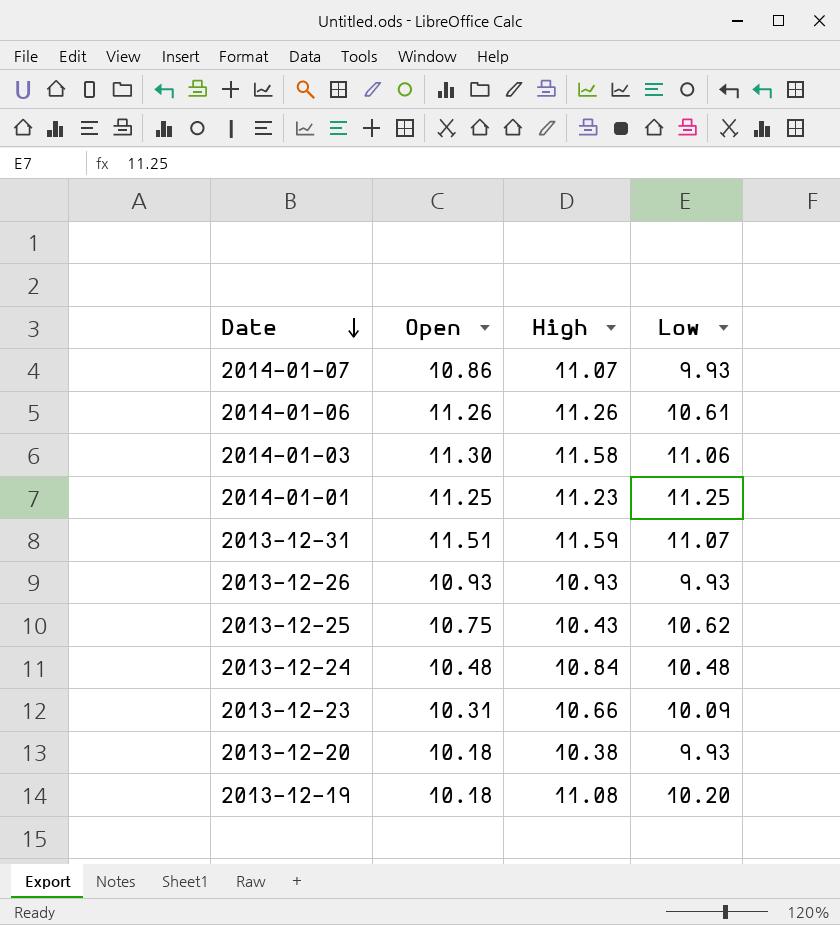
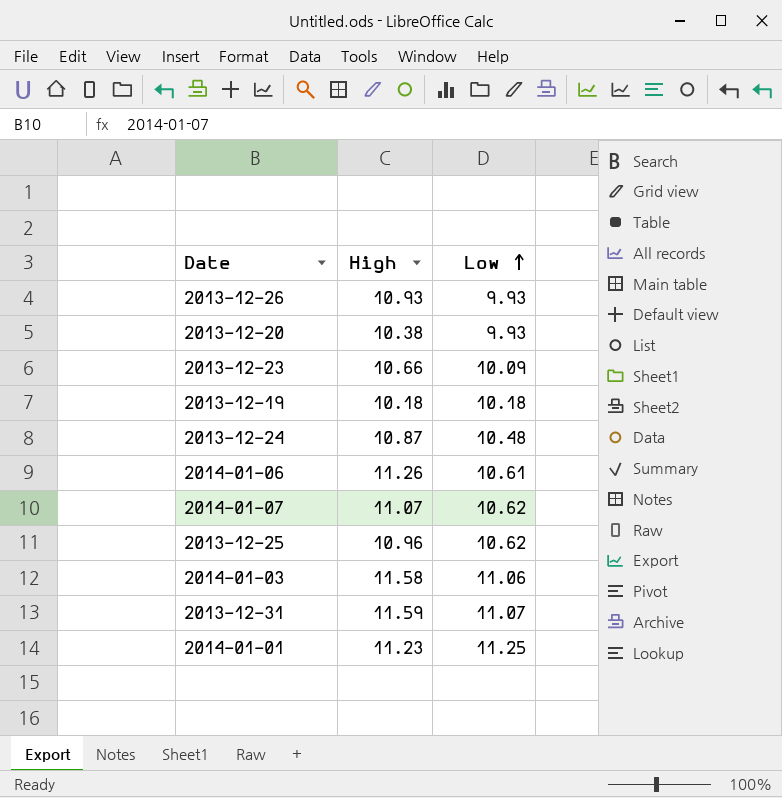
row order: Date descending -> Low ascending
column Open | position: 2 -> none
2013-12-19 | High: 11.08 -> 10.18
2013-12-19 | Low: 10.20 -> 10.18
2013-12-24 | High: 10.84 -> 10.87
2014-01-07 | Low: 9.93 -> 10.62
2013-12-25 | High: 10.43 -> 10.96

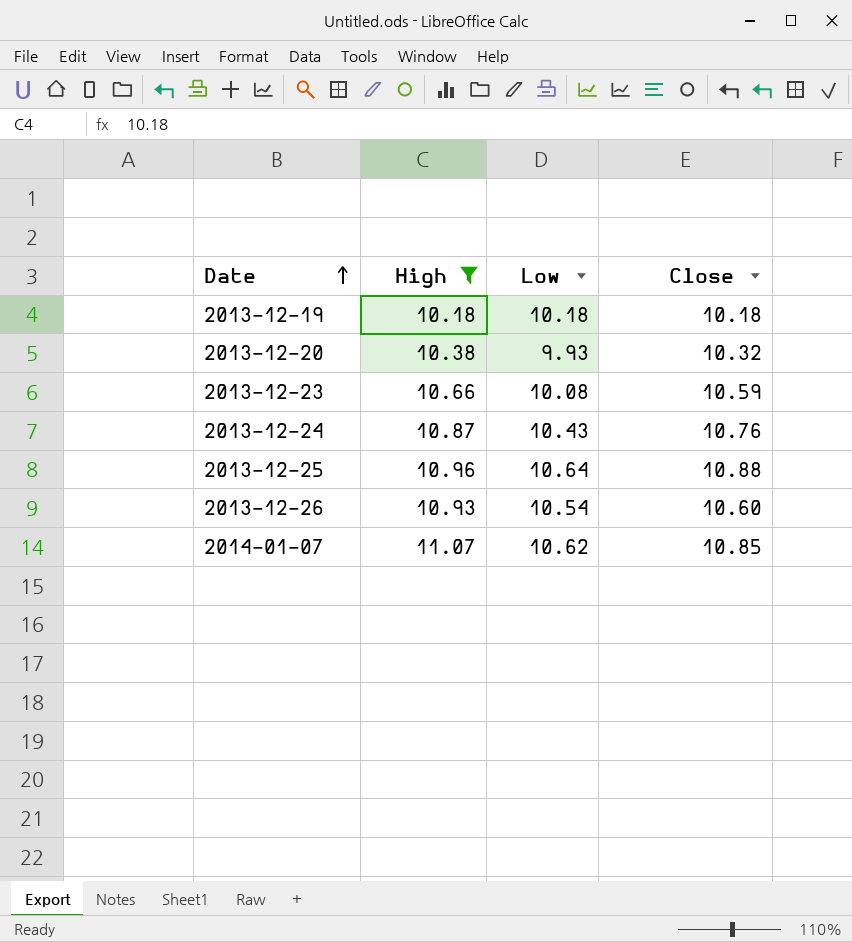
filter: none -> High <= 11.07
row order: Low ascending -> Date ascending
column Close | position: none -> 4
2013-12-23 | Low: 10.09 -> 10.08
2013-12-24 | Low: 10.48 -> 10.43
2013-12-25 | Low: 10.62 -> 10.64
2013-12-26 | Low: 9.93 -> 10.54

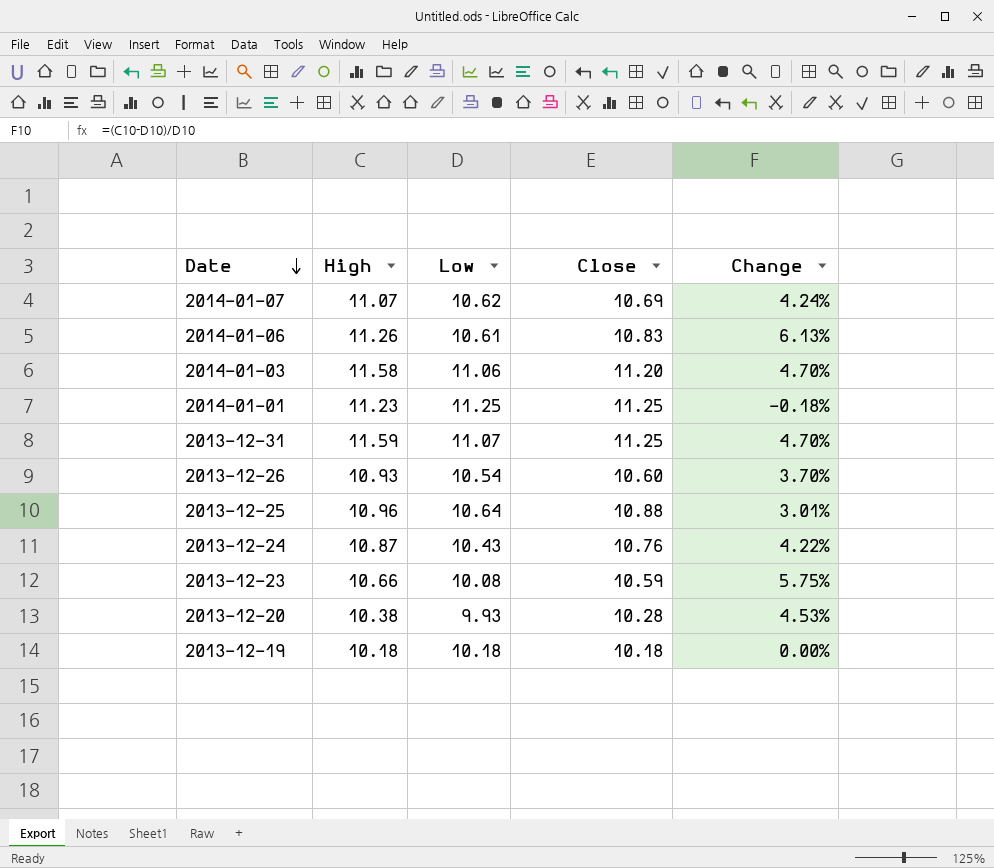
filter: High <= 11.07 -> none
row order: Date ascending -> Date descending
column Change | formula: none -> ([High] - [Low]) / [Low]
2014-01-07 | Close: 10.85 -> 10.69
2013-12-20 | Close: 10.32 -> 10.28

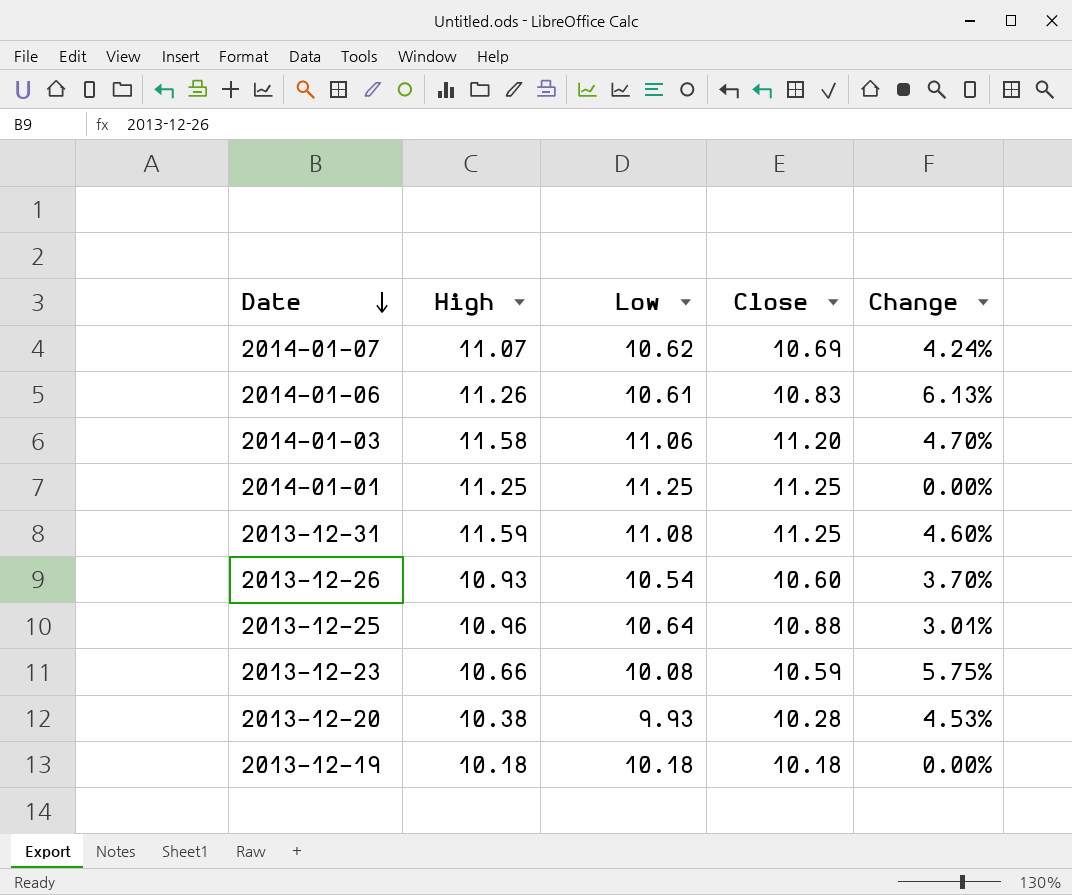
row 2013-12-24: 10.87 | 10.43 | 10.76 | 4.22% -> none
2014-01-01 | High: 11.23 -> 11.25
2014-01-01 | Change: -0.18% -> 0.00%
2013-12-31 | Low: 11.07 -> 11.08
2013-12-31 | Change: 4.70% -> 4.60%

